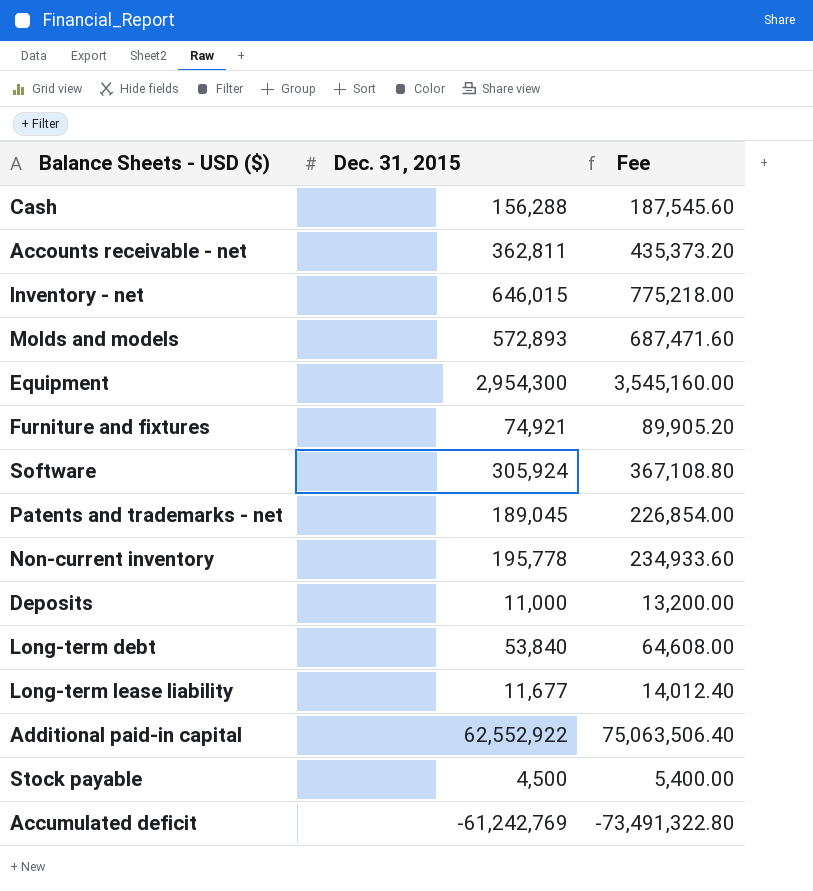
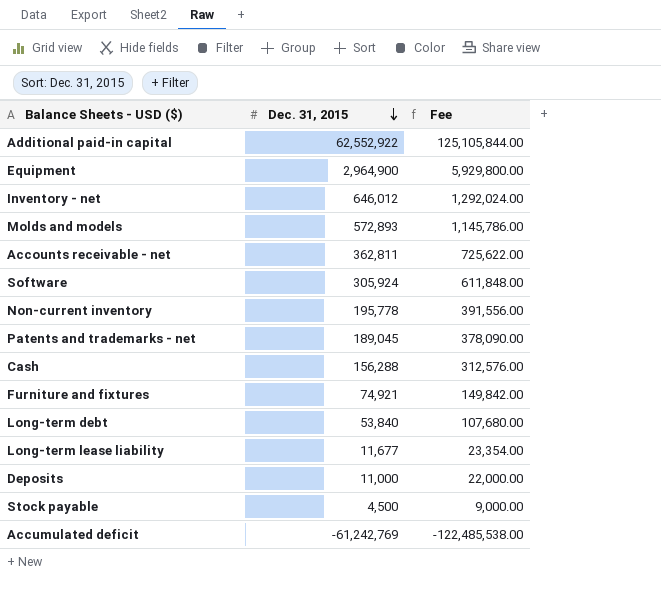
row order: none -> Dec. 31, 2015 descending
column Fee | formula: [Dec. 31, 2015] * 1.2 -> [Dec. 31, 2015] * 2
Equipment | Dec. 31, 2015: 2,954,300 -> 2,964,900
Inventory - net | Dec. 31, 2015: 646,015 -> 646,012

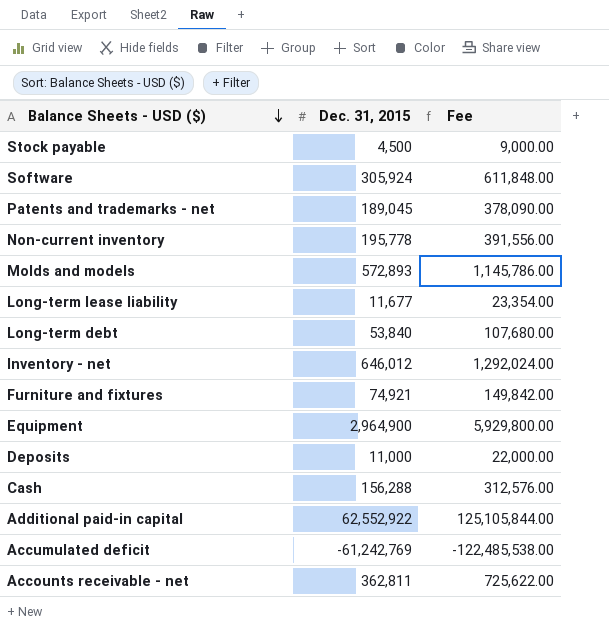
row order: Dec. 31, 2015 descending -> Balance Sheets - USD ($) descending

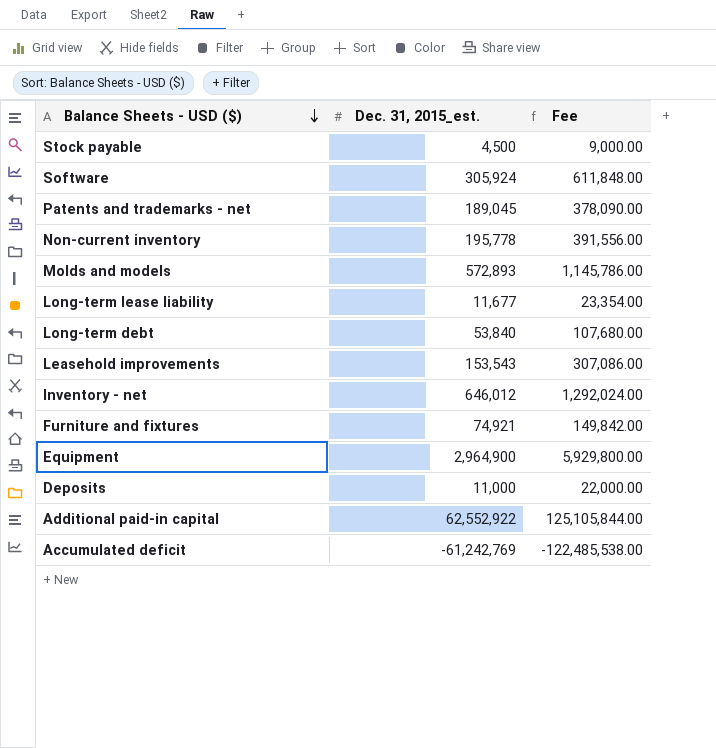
column name: Dec. 31, 2015 -> Dec. 31, 2015_est.
row Cash: 156,288 | 312,576.00 -> none
row Accounts receivable - net: 362,811 | 725,622.00 -> none
row Leasehold improvements: none -> 153,543 | 307,086.00

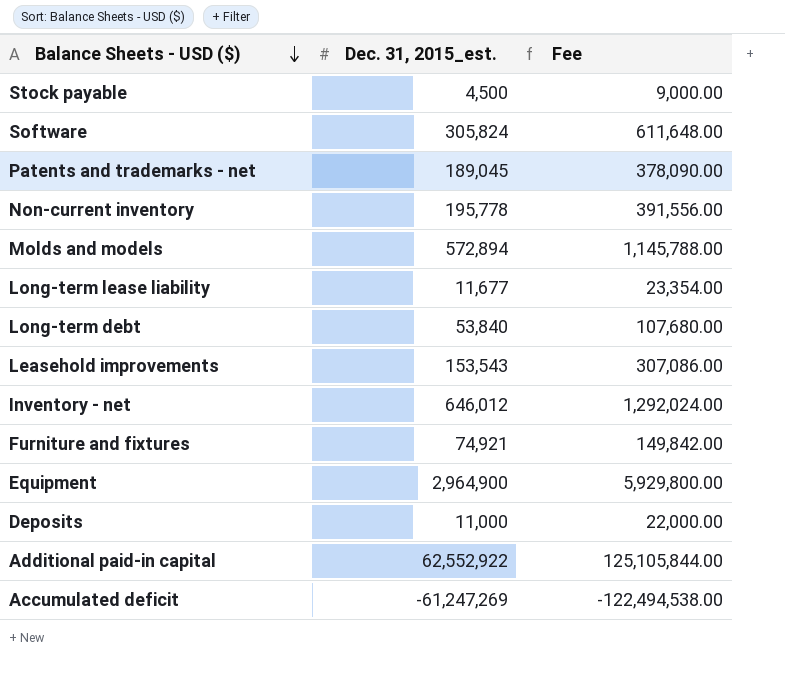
Software | Dec. 31, 2015_est.: 305,924 -> 305,824
Software | Fee: 611,848.00 -> 611,648.00
Molds and models | Dec. 31, 2015_est.: 572,893 -> 572,894
Molds and models | Fee: 1,145,786.00 -> 1,145,788.00
Accumulated deficit | Dec. 31, 2015_est.: -61,242,769 -> -61,247,269
Accumulated deficit | Fee: -122,485,538.00 -> -122,494,538.00

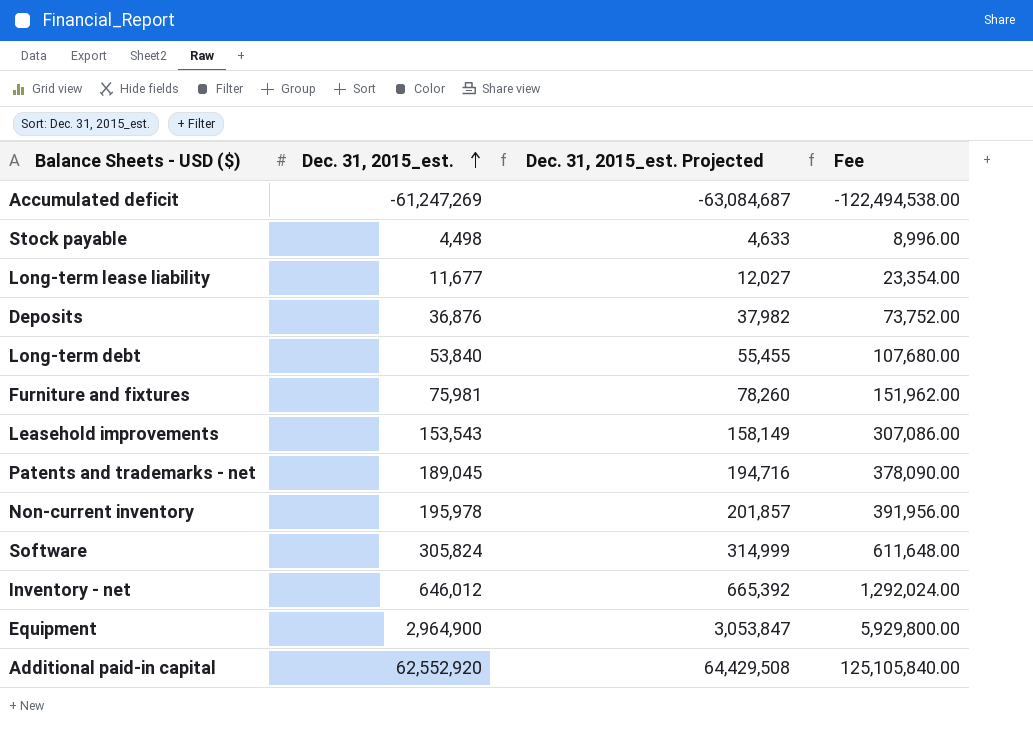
row order: Balance Sheets - USD ($) descending -> Dec. 31, 2015_est. ascending
column Dec. 31, 2015_est. Projected | formula: none -> [Dec. 31, 2015_est.] * 1.03
row Molds and models: 572,894 | 1,145,788.00 -> none
Stock payable | Dec. 31, 2015_est.: 4,500 -> 4,498
Stock payable | Fee: 9,000.00 -> 8,996.00
Deposits | Dec. 31, 2015_est.: 11,000 -> 36,876
Deposits | Fee: 22,000.00 -> 73,752.00
Furniture and fixtures | Dec. 31, 2015_est.: 74,921 -> 75,981
Furniture and fixtures | Fee: 149,842.00 -> 151,962.00
Non-current inventory | Dec. 31, 2015_est.: 195,778 -> 195,978
Non-current inventory | Fee: 391,556.00 -> 391,956.00
Additional paid-in capital | Dec. 31, 2015_est.: 62,552,922 -> 62,552,920
Additional paid-in capital | Fee: 125,105,844.00 -> 125,105,840.00

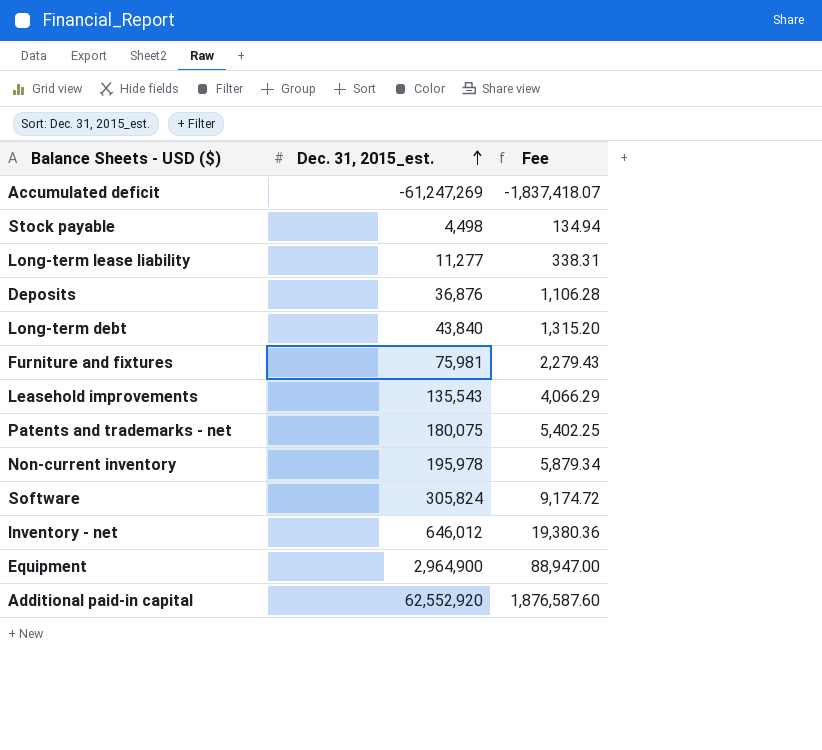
column Dec. 31, 2015_est. Projected | formula: [Dec. 31, 2015_est.] * 1.03 -> none
column Fee | formula: [Dec. 31, 2015_est.] * 2 -> [Dec. 31, 2015_est.] * 0.03
Long-term lease liability | Dec. 31, 2015_est.: 11,677 -> 11,277
Long-term debt | Dec. 31, 2015_est.: 53,840 -> 43,840
Leasehold improvements | Dec. 31, 2015_est.: 153,543 -> 135,543
Patents and trademarks - net | Dec. 31, 2015_est.: 189,045 -> 180,075

